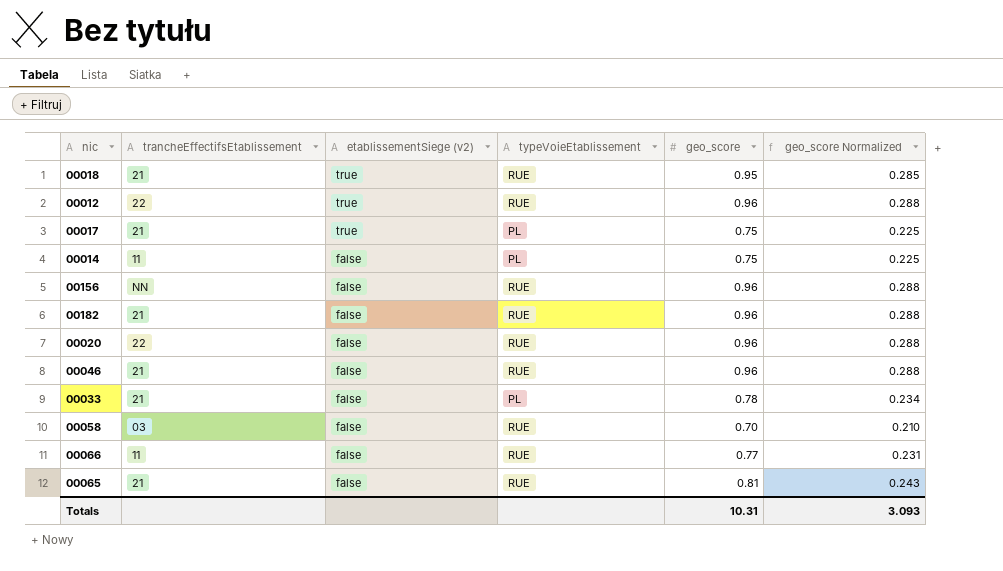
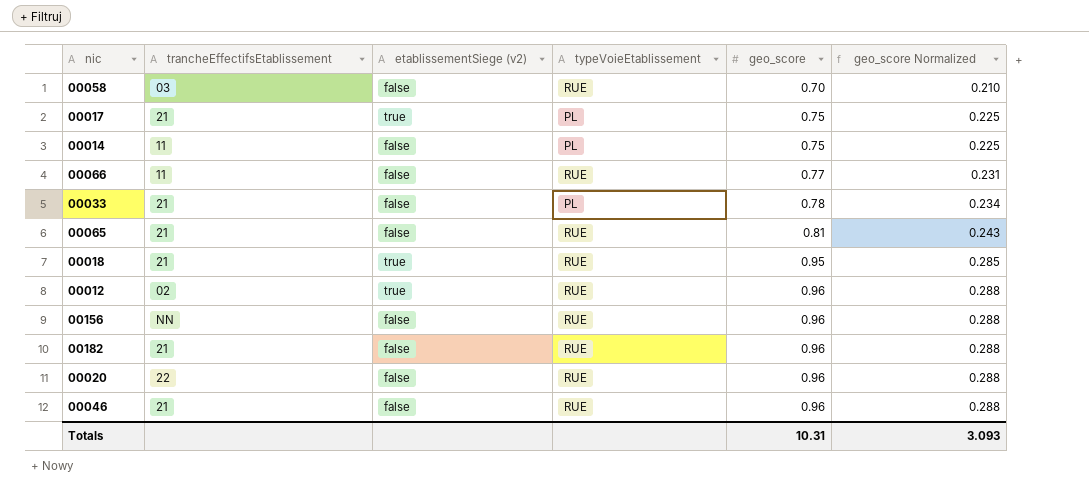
row order: etablissementSiege (v2) descending -> geo_score ascending
00012 | trancheEffectifsEtablissement: 22 -> 02

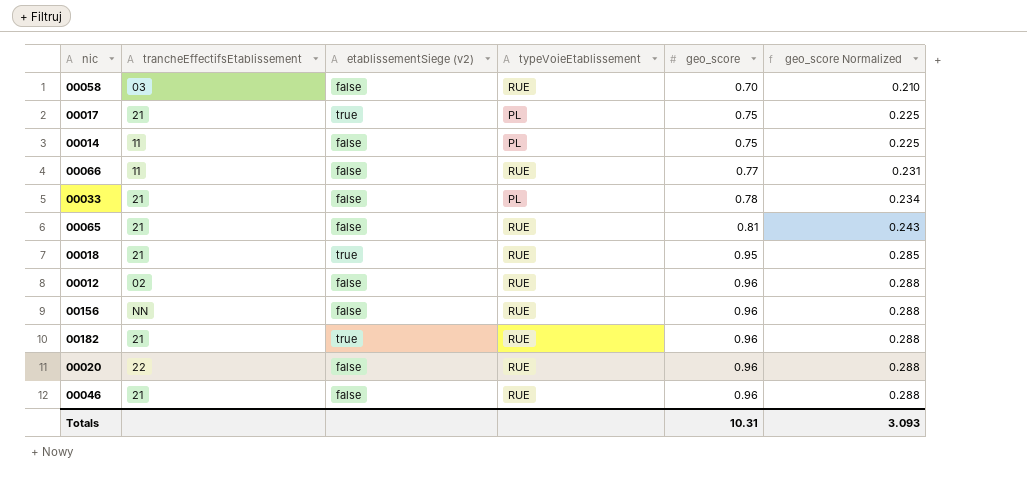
00012 | etablissementSiege (v2): true -> false
00182 | etablissementSiege (v2): false -> true

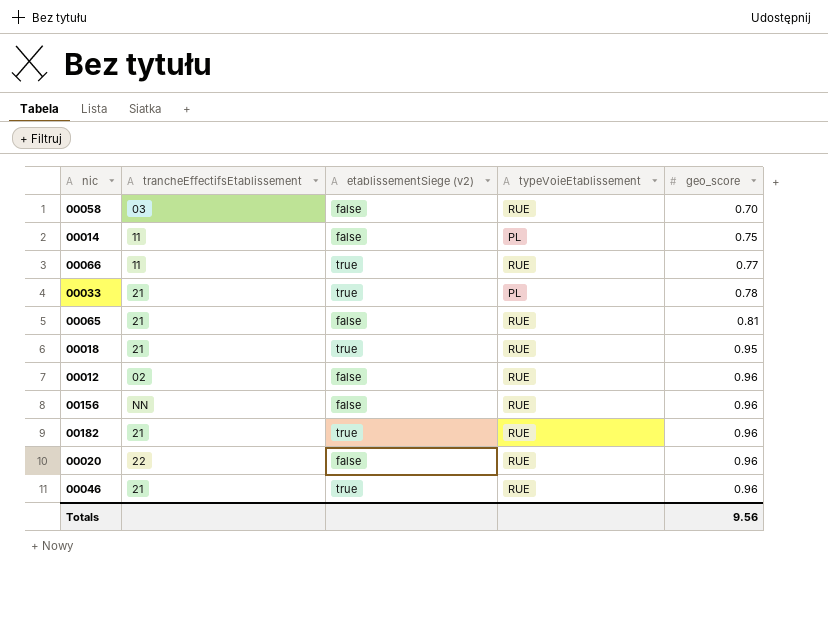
column geo_score Normalized | formula: [geo_score] * 0.3 -> none
row 00017: 21 | true | PL | 0.75 | 0.225 -> none
00066 | etablissementSiege (v2): false -> true
00033 | etablissementSiege (v2): false -> true
00046 | etablissementSiege (v2): false -> true
Totals | geo_score: 10.31 -> 9.56

